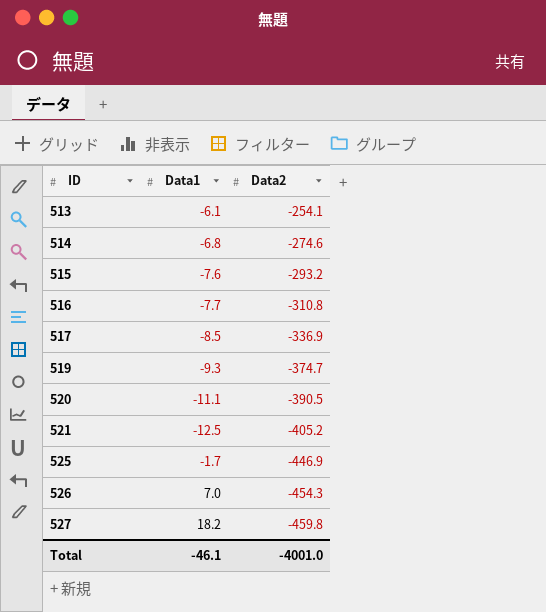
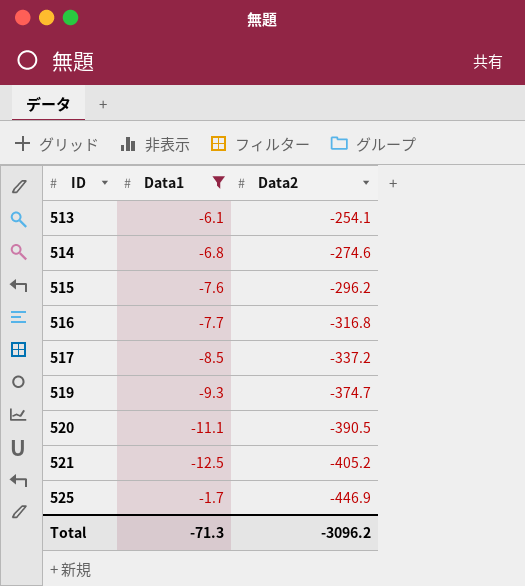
filter: none -> Data1 <= -1.7
515 | Data2: -293.2 -> -296.2
516 | Data2: -310.8 -> -316.8
517 | Data2: -336.9 -> -337.2
Total | Data1: -46.1 -> -71.3
Total | Data2: -4001.0 -> -3096.2

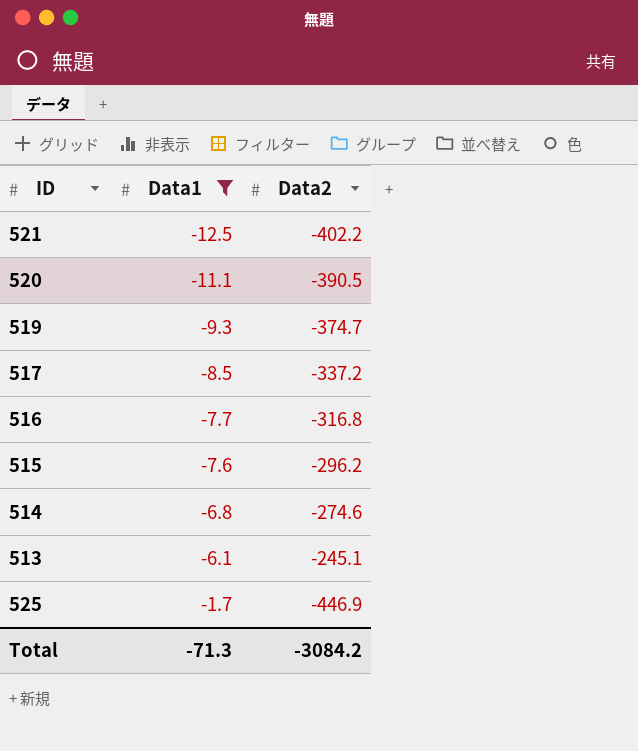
row order: ID ascending -> Data1 ascending
521 | Data2: -405.2 -> -402.2
513 | Data2: -254.1 -> -245.1
Total | Data2: -3096.2 -> -3084.2

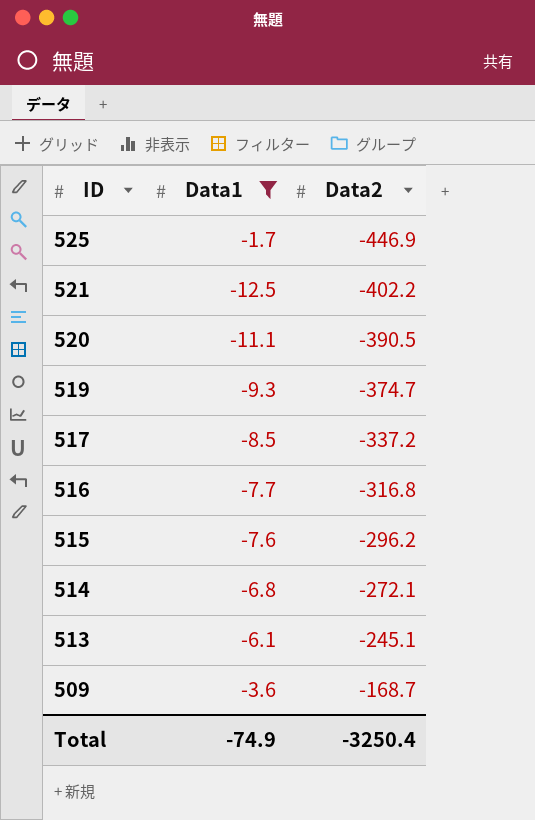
row order: Data1 ascending -> ID descending
514 | Data2: -274.6 -> -272.1
row 509: none -> -3.6 | -168.7
Total | Data1: -71.3 -> -74.9
Total | Data2: -3084.2 -> -3250.4

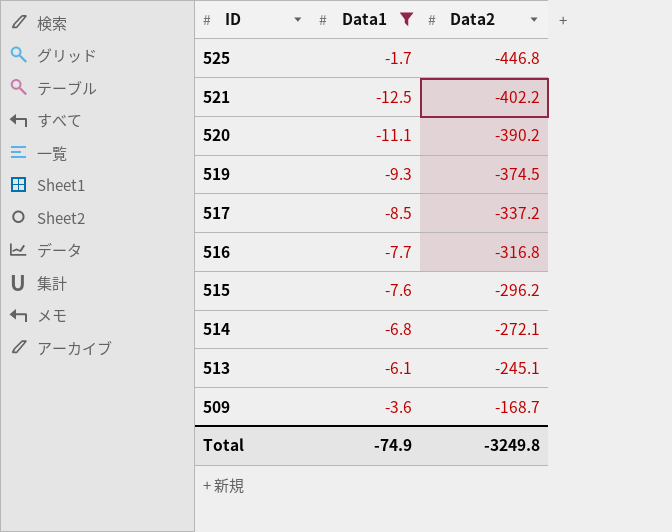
525 | Data2: -446.9 -> -446.8
520 | Data2: -390.5 -> -390.2
519 | Data2: -374.7 -> -374.5
Total | Data2: -3250.4 -> -3249.8

